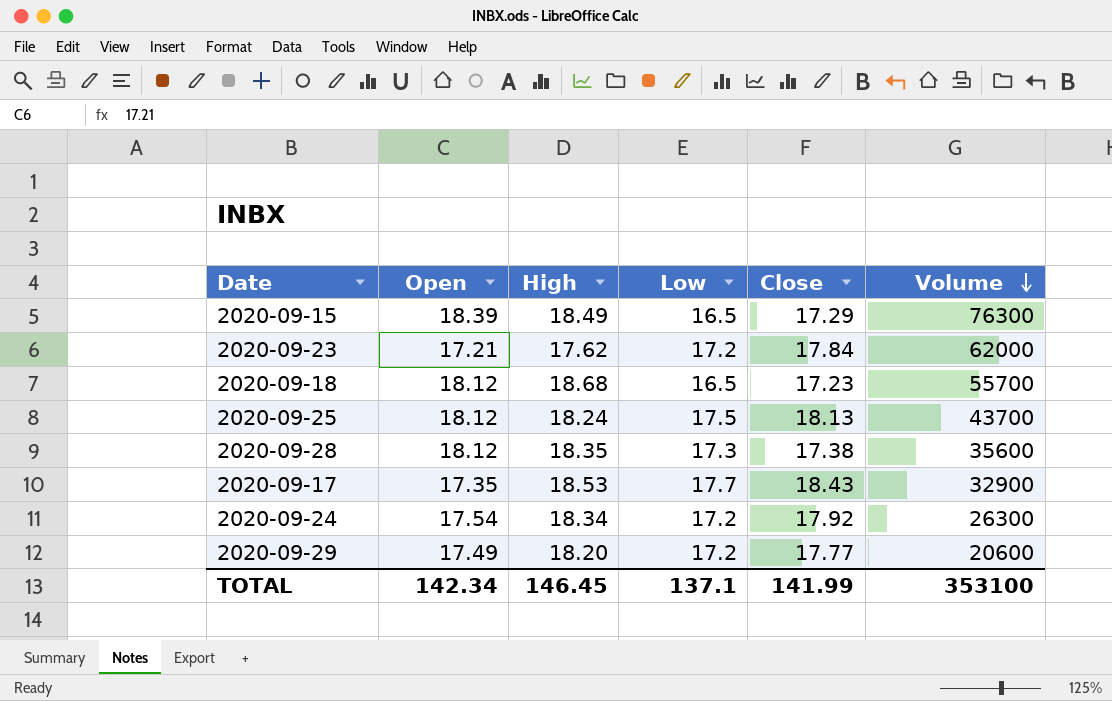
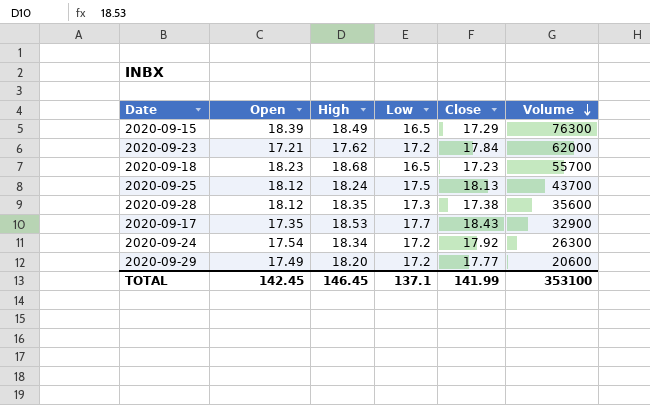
2020-09-18 | Open: 18.12 -> 18.23
TOTAL | Open: 142.34 -> 142.45

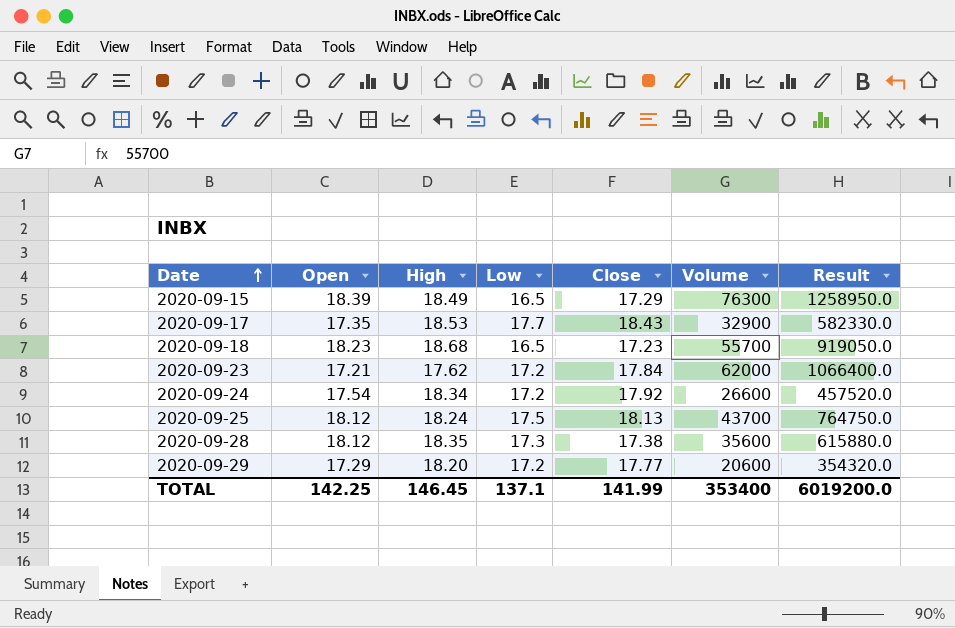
row order: Volume descending -> Date ascending
column Result | formula: none -> [Low] * [Volume]
2020-09-24 | Volume: 26300 -> 26600
2020-09-29 | Open: 17.49 -> 17.29
TOTAL | Open: 142.45 -> 142.25
TOTAL | Volume: 353100 -> 353400

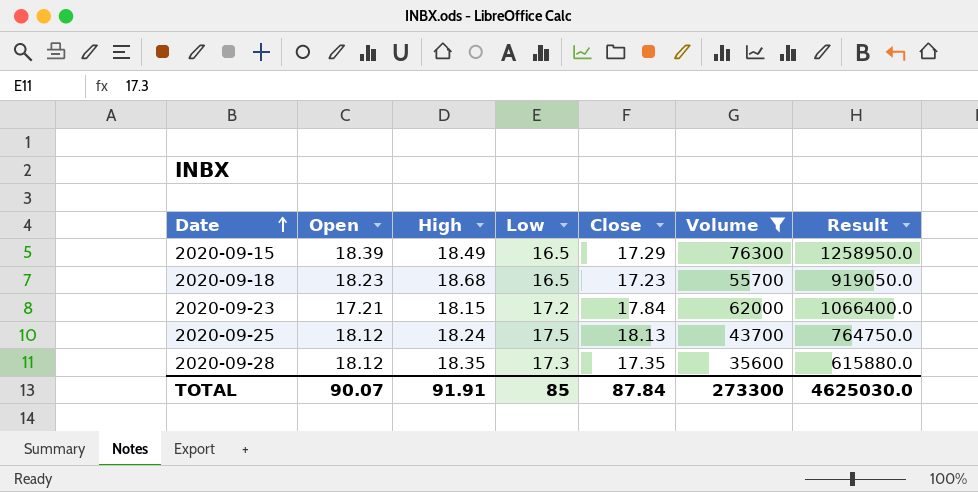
filter: none -> Volume >= 35600
2020-09-23 | High: 17.62 -> 18.15
2020-09-28 | Close: 17.38 -> 17.35
TOTAL | Open: 142.25 -> 90.07
TOTAL | High: 146.45 -> 91.91
TOTAL | Low: 137.1 -> 85
TOTAL | Close: 141.99 -> 87.84
TOTAL | Volume: 353400 -> 273300
TOTAL | Result: 6019200.0 -> 4625030.0

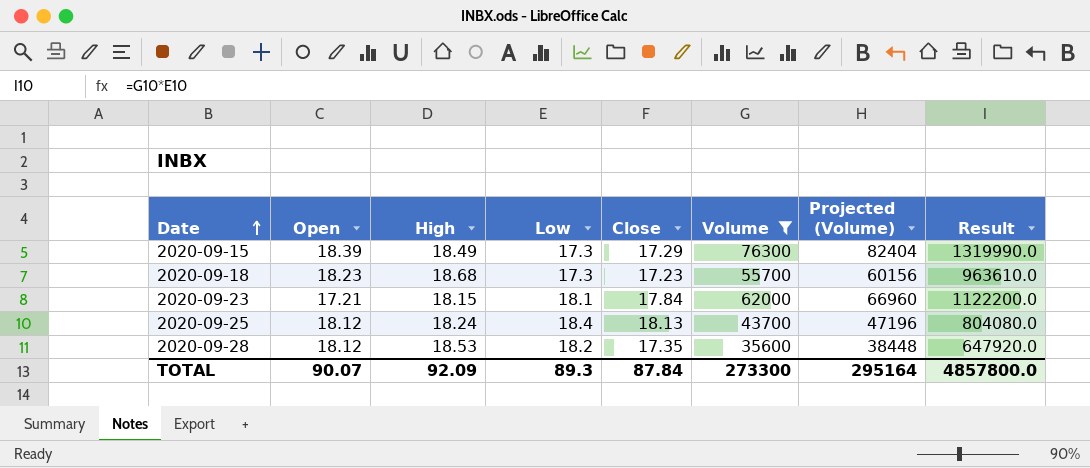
column Projected (Volume) | formula: none -> [Volume] * 1.08
2020-09-15 | Low: 16.5 -> 17.3
2020-09-15 | Result: 1258950.0 -> 1319990.0
2020-09-18 | Low: 16.5 -> 17.3
2020-09-18 | Result: 919050.0 -> 963610.0
2020-09-23 | Low: 17.2 -> 18.1
2020-09-23 | Result: 1066400.0 -> 1122200.0
2020-09-25 | Low: 17.5 -> 18.4
2020-09-25 | Result: 764750.0 -> 804080.0
2020-09-28 | High: 18.35 -> 18.53
2020-09-28 | Low: 17.3 -> 18.2
2020-09-28 | Result: 615880.0 -> 647920.0
TOTAL | High: 91.91 -> 92.09
TOTAL | Low: 85 -> 89.3
TOTAL | Result: 4625030.0 -> 4857800.0

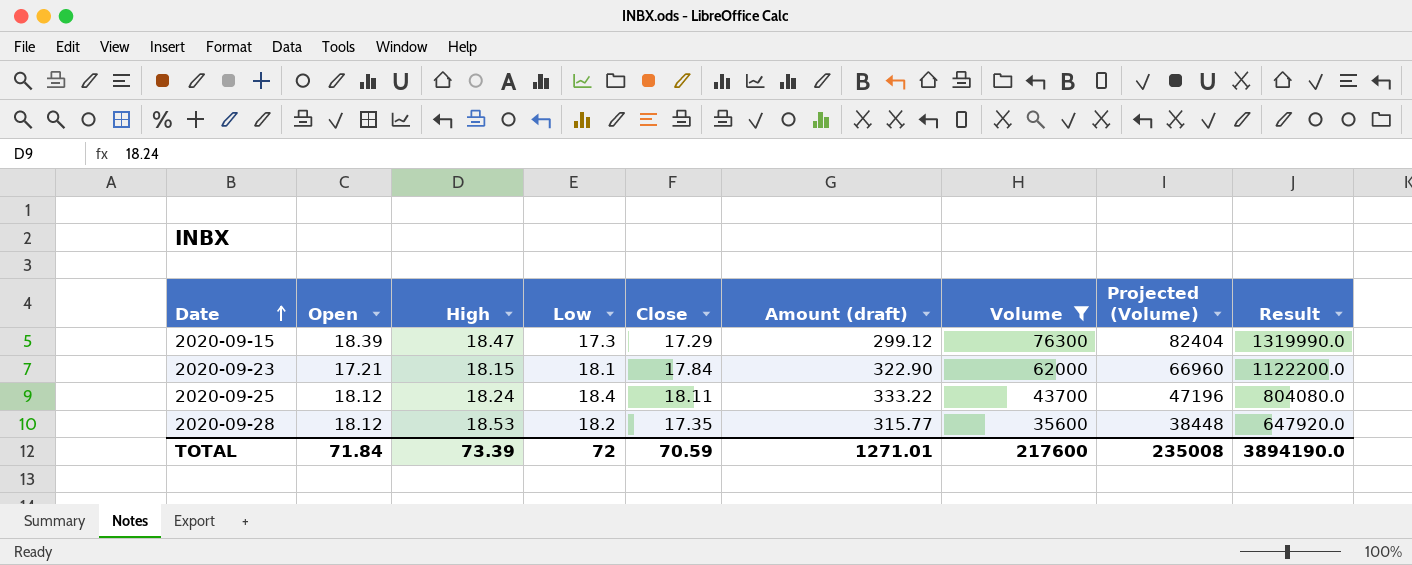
column Amount (draft) | formula: none -> [Low] * [Close]
row 2020-09-18: 18.23 | 18.68 | 17.3 | 17.23 | 55700 | 60156 | 963610.0 -> none
2020-09-15 | High: 18.49 -> 18.47
2020-09-25 | Close: 18.13 -> 18.11
TOTAL | Open: 90.07 -> 71.84
TOTAL | High: 92.09 -> 73.39
TOTAL | Low: 89.3 -> 72
TOTAL | Close: 87.84 -> 70.59
TOTAL | Volume: 273300 -> 217600
TOTAL | Projected (Volume): 295164 -> 235008
TOTAL | Result: 4857800.0 -> 3894190.0

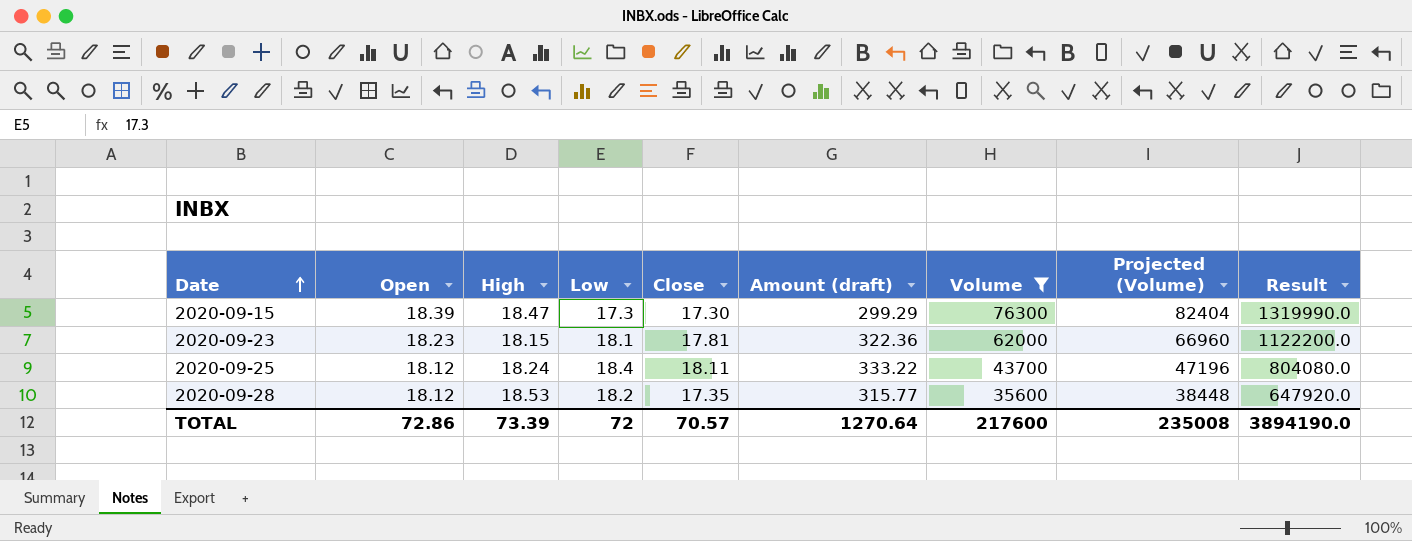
2020-09-15 | Close: 17.29 -> 17.30
2020-09-15 | Amount (draft): 299.12 -> 299.29
2020-09-23 | Open: 17.21 -> 18.23
2020-09-23 | Close: 17.84 -> 17.81
2020-09-23 | Amount (draft): 322.90 -> 322.36
TOTAL | Open: 71.84 -> 72.86
TOTAL | Close: 70.59 -> 70.57
TOTAL | Amount (draft): 1271.01 -> 1270.64

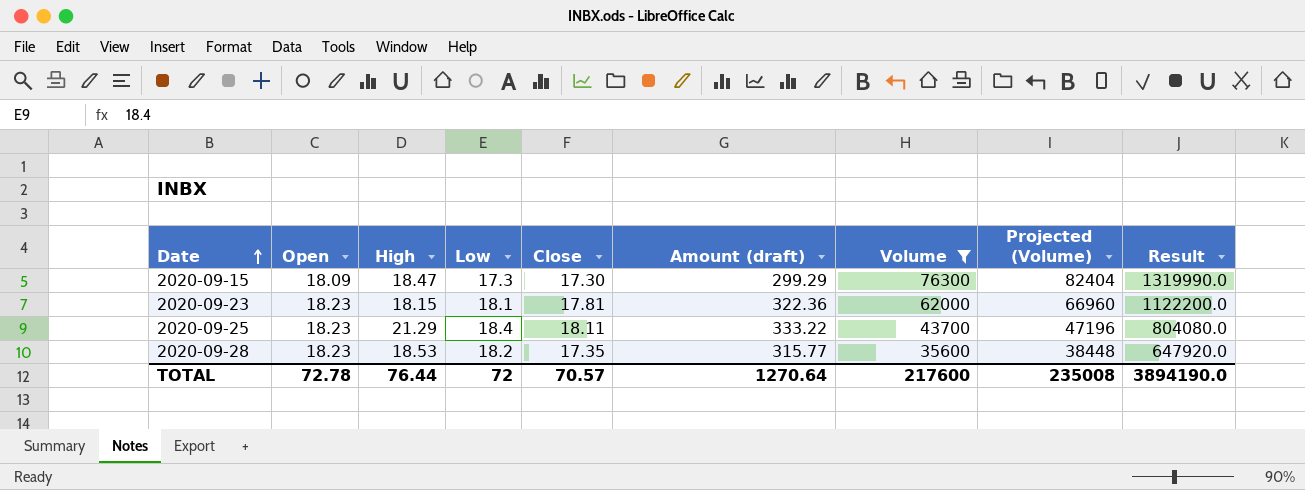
2020-09-15 | Open: 18.39 -> 18.09
2020-09-25 | Open: 18.12 -> 18.23
2020-09-25 | High: 18.24 -> 21.29
2020-09-28 | Open: 18.12 -> 18.23
TOTAL | Open: 72.86 -> 72.78
TOTAL | High: 73.39 -> 76.44

